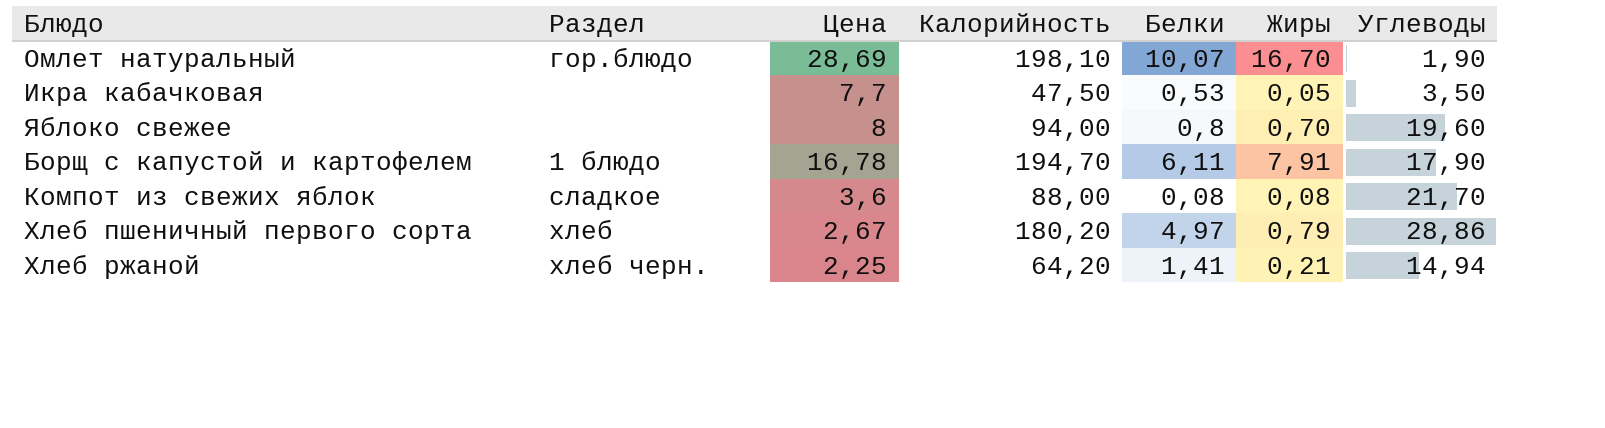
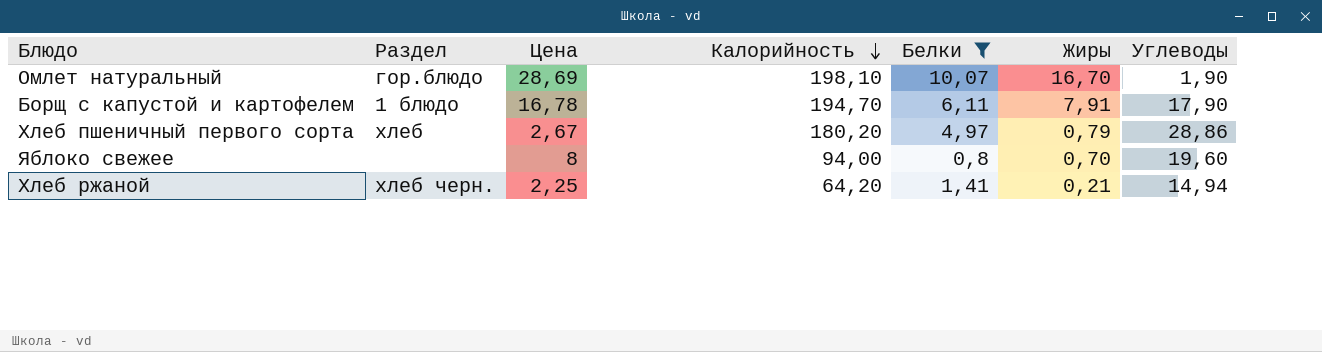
filter: none -> Белки >= 0,8
row order: none -> Калорийность descending

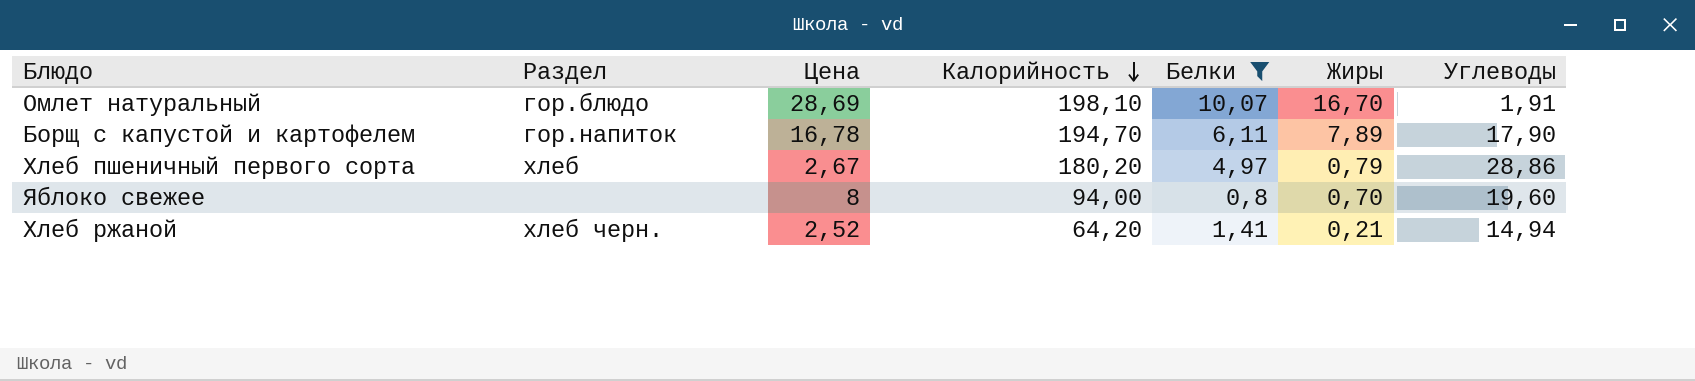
Омлет натуральный | Углеводы: 1,90 -> 1,91
Борщ с капустой и картофелем | Раздел: 1 блюдо -> гор.напиток
Борщ с капустой и картофелем | Жиры: 7,91 -> 7,89
Хлеб ржаной | Цена: 2,25 -> 2,52

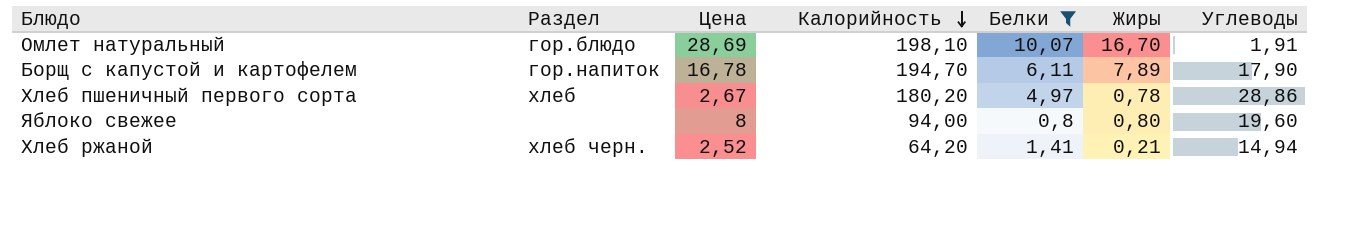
Хлеб пшеничный первого сорта | Жиры: 0,79 -> 0,78
Яблоко свежее | Жиры: 0,70 -> 0,80

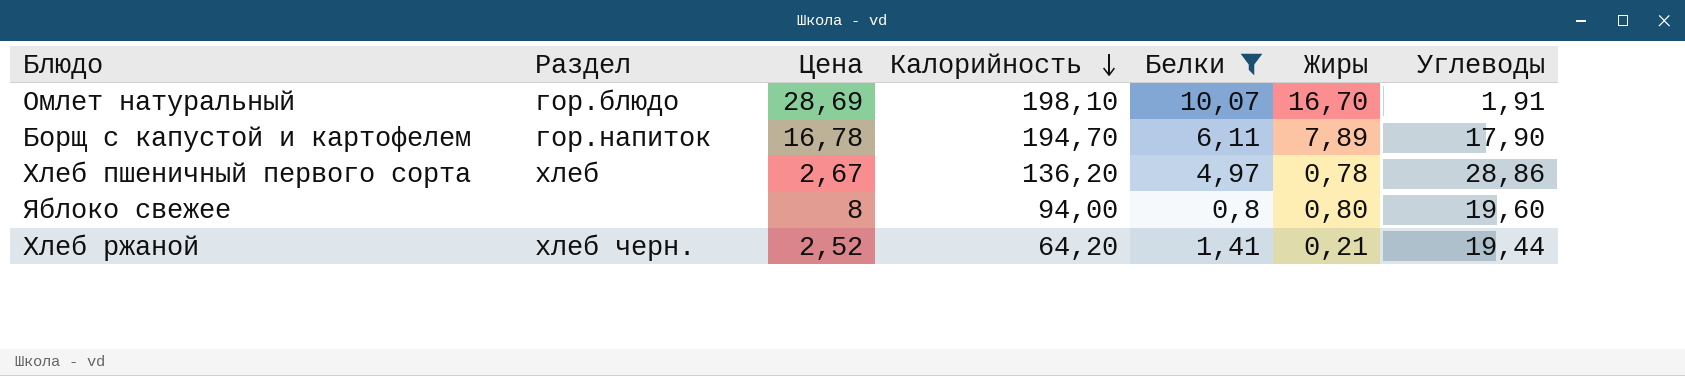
Хлеб пшеничный первого сорта | Калорийность: 180,20 -> 136,20
Хлеб ржаной | Углеводы: 14,94 -> 19,44

